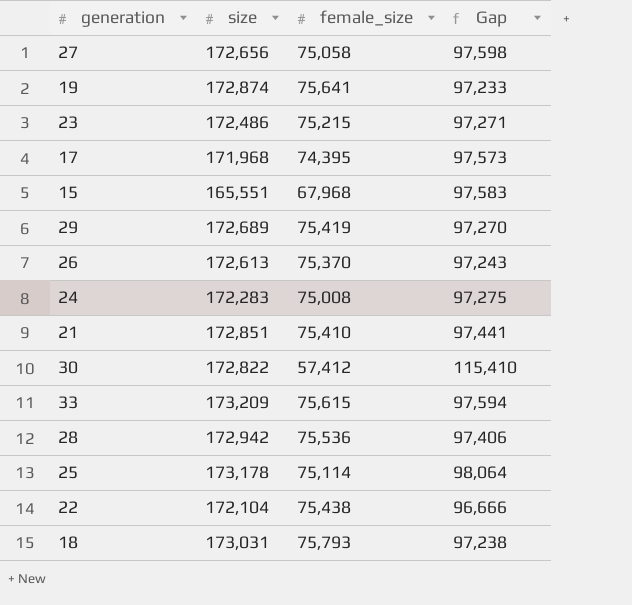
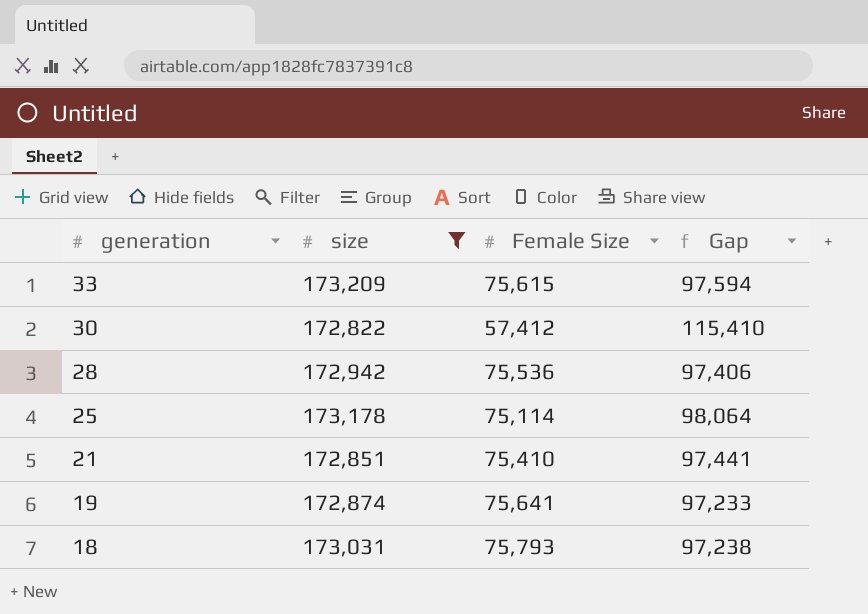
filter: none -> size >= 172,822
row order: none -> generation descending
column name: female_size -> Female Size

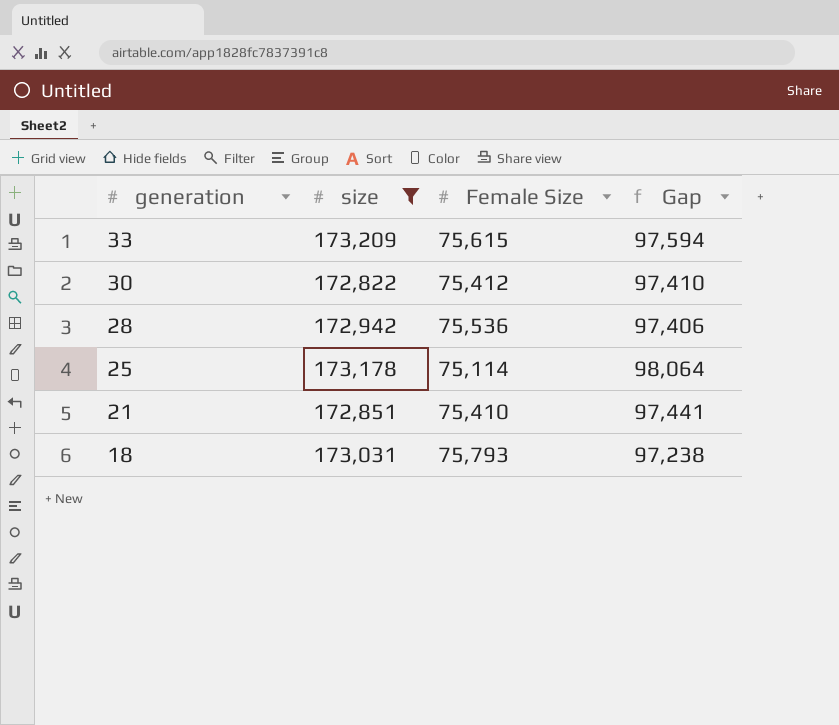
row 19: 172,874 | 75,641 | 97,233 -> none
30 | Female Size: 57,412 -> 75,412
30 | Gap: 115,410 -> 97,410

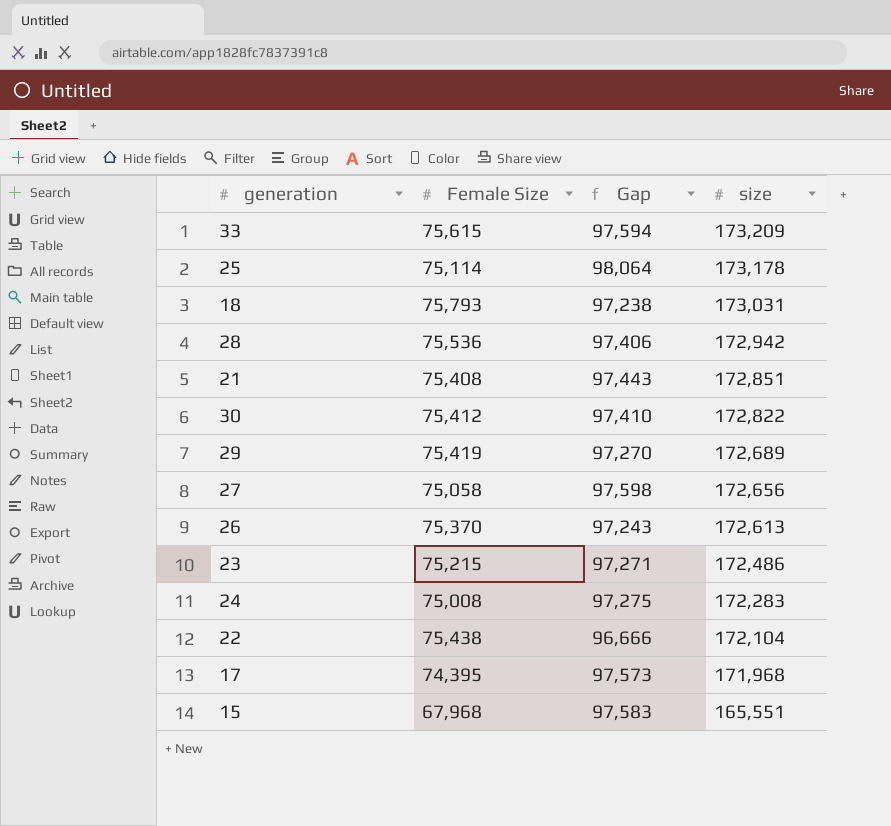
filter: size >= 172,822 -> none
row order: generation descending -> size descending
column size | position: 2 -> 4
21 | Female Size: 75,410 -> 75,408
21 | Gap: 97,441 -> 97,443

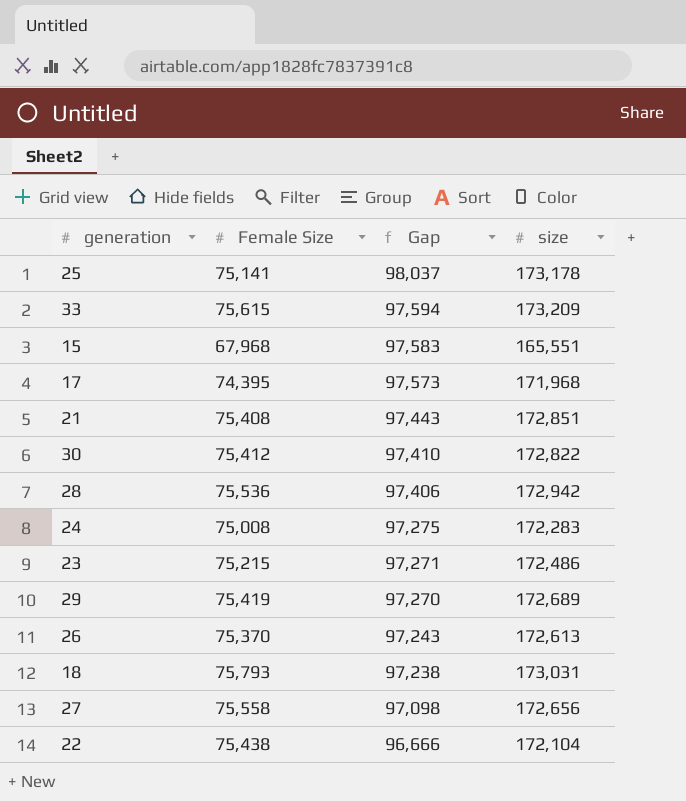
row order: size descending -> Gap descending
25 | Female Size: 75,114 -> 75,141
25 | Gap: 98,064 -> 98,037
27 | Female Size: 75,058 -> 75,558
27 | Gap: 97,598 -> 97,098

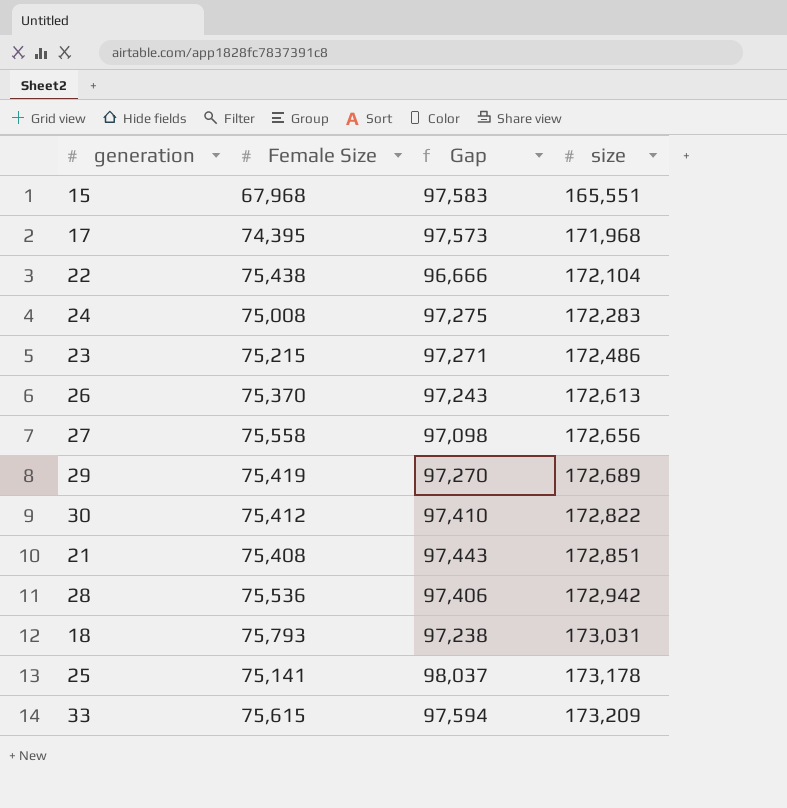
row order: Gap descending -> size ascending

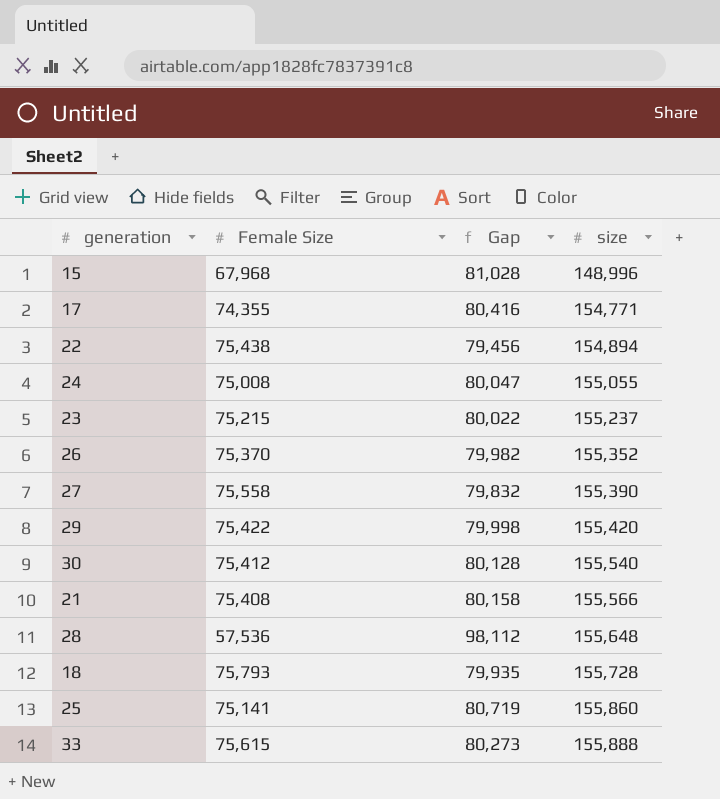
15 | Gap: 97,583 -> 81,028
15 | size: 165,551 -> 148,996
17 | Female Size: 74,395 -> 74,355
17 | Gap: 97,573 -> 80,416
17 | size: 171,968 -> 154,771
22 | Gap: 96,666 -> 79,456
22 | size: 172,104 -> 154,894
24 | Gap: 97,275 -> 80,047
24 | size: 172,283 -> 155,055
23 | Gap: 97,271 -> 80,022
23 | size: 172,486 -> 155,237
26 | Gap: 97,243 -> 79,982
26 | size: 172,613 -> 155,352
27 | Gap: 97,098 -> 79,832
27 | size: 172,656 -> 155,390
29 | Female Size: 75,419 -> 75,422
29 | Gap: 97,270 -> 79,998
29 | size: 172,689 -> 155,420
30 | Gap: 97,410 -> 80,128
30 | size: 172,822 -> 155,540
21 | Gap: 97,443 -> 80,158
21 | size: 172,851 -> 155,566
28 | Female Size: 75,536 -> 57,536
28 | Gap: 97,406 -> 98,112
28 | size: 172,942 -> 155,648
18 | Gap: 97,238 -> 79,935
18 | size: 173,031 -> 155,728
25 | Gap: 98,037 -> 80,719
25 | size: 173,178 -> 155,860
33 | Gap: 97,594 -> 80,273
33 | size: 173,209 -> 155,888

